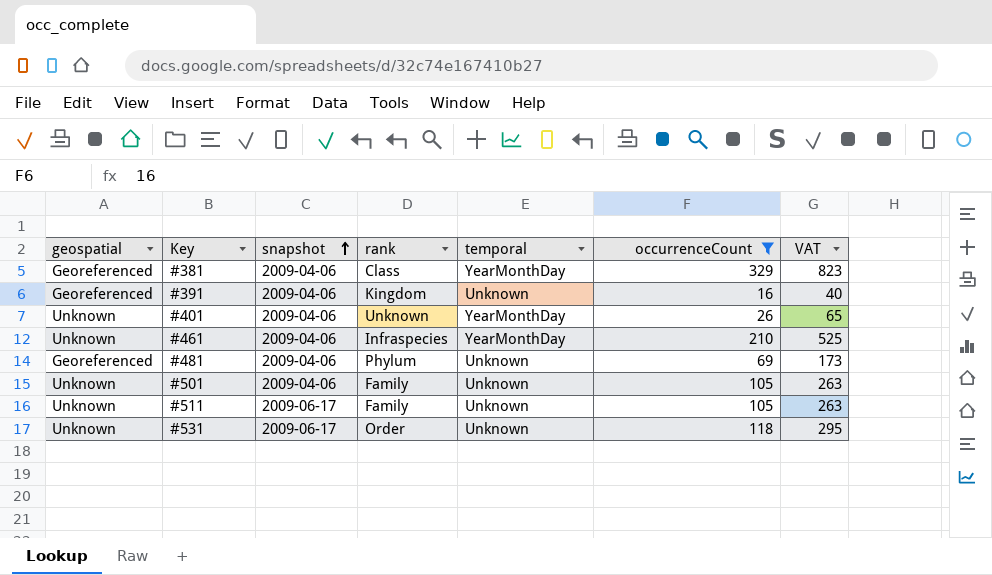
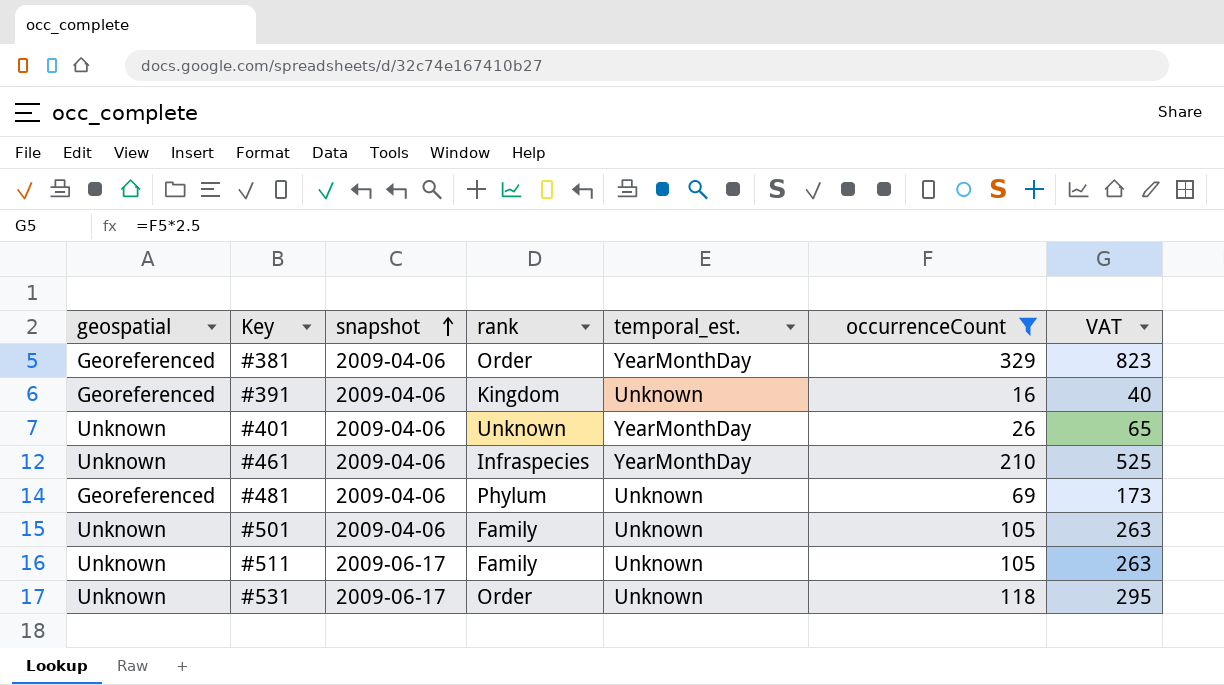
column name: temporal -> temporal_est.
#381 | rank: Class -> Order

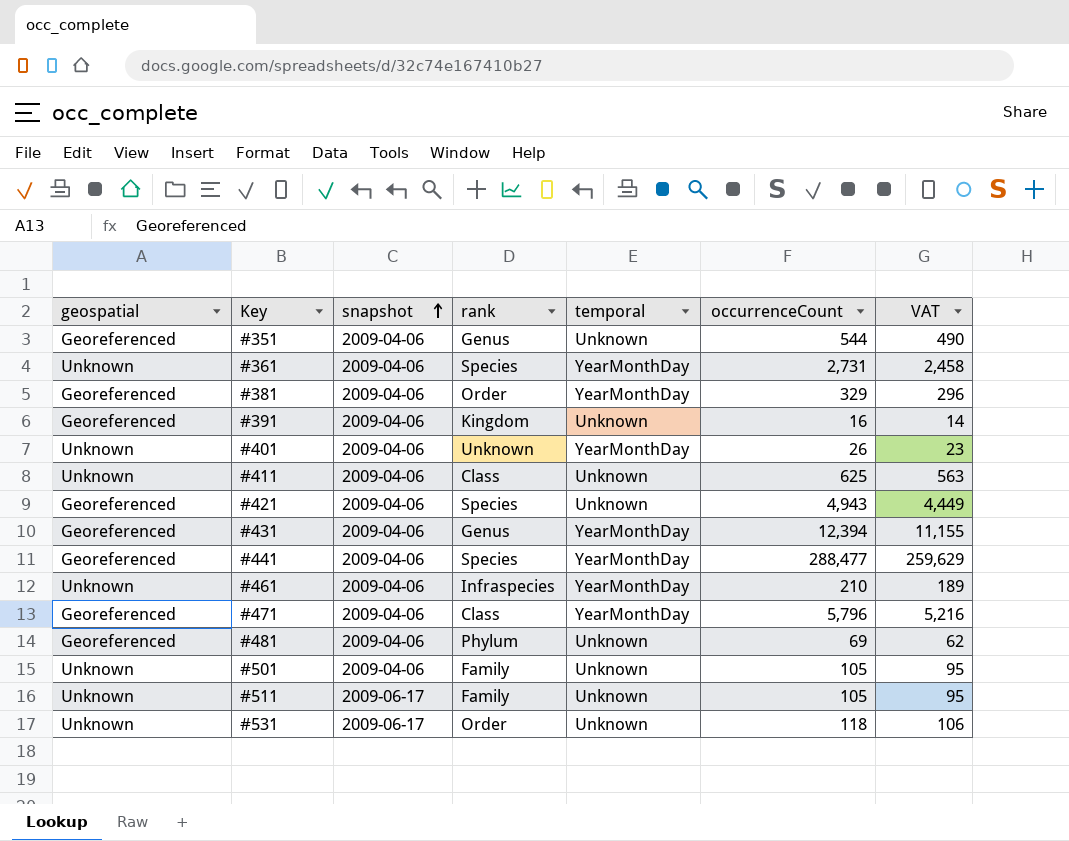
filter: occurrenceCount <= 329 -> none
column name: temporal_est. -> temporal
column VAT | formula: [occurrenceCount] * 2.5 -> [occurrenceCount] * 0.9

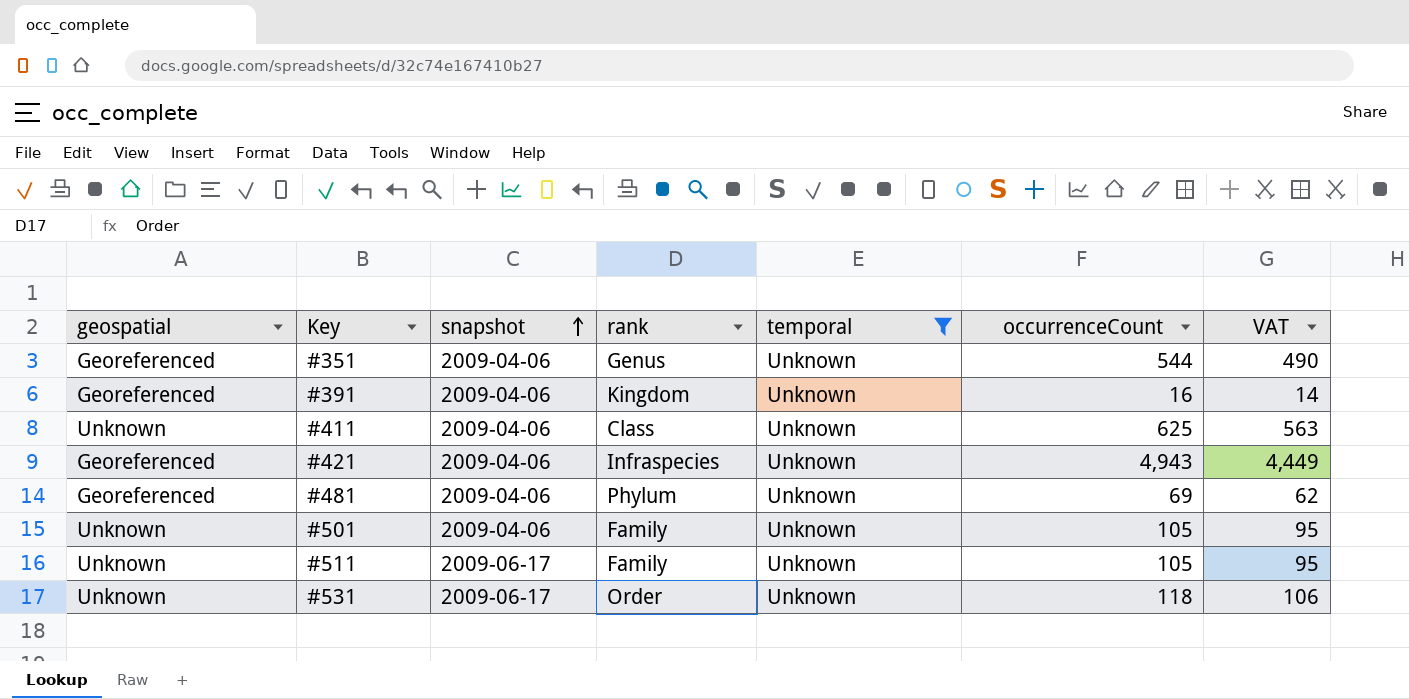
filter: none -> temporal = Unknown
#421 | rank: Species -> Infraspecies

